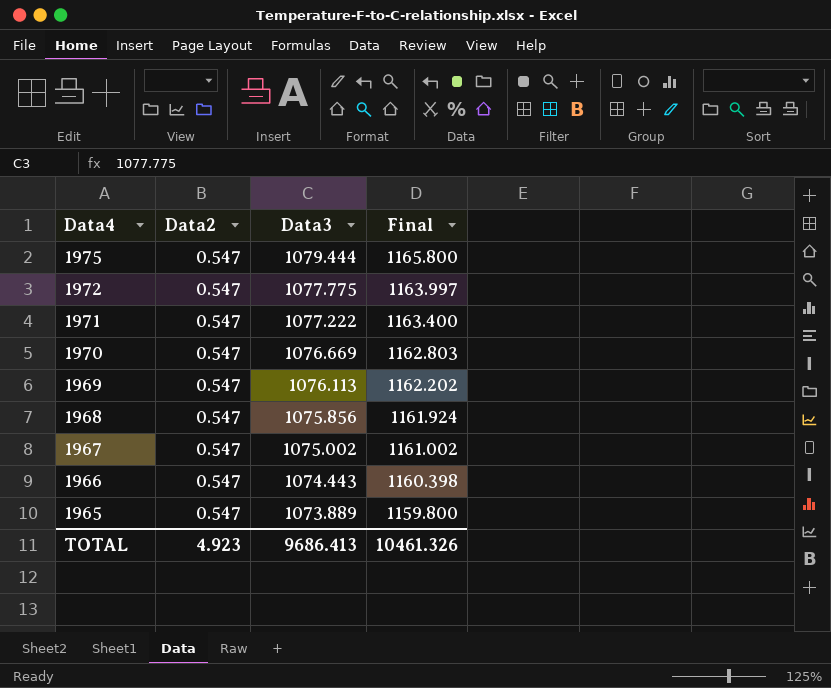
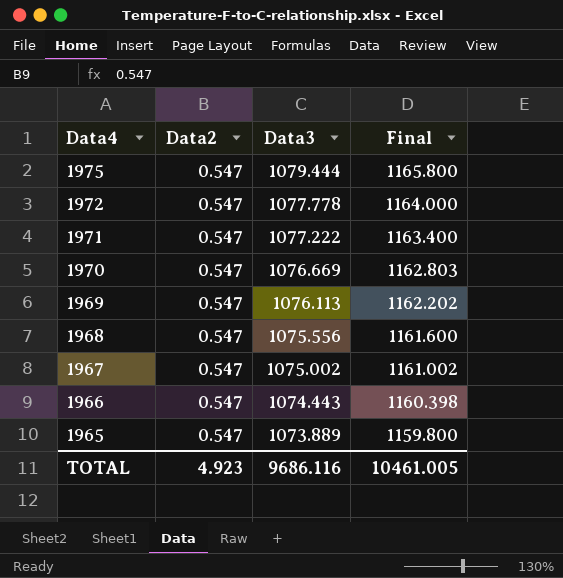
1972 | Data3: 1077.775 -> 1077.778
1972 | Final: 1163.997 -> 1164.000
1968 | Data3: 1075.856 -> 1075.556
1968 | Final: 1161.924 -> 1161.600
TOTAL | Data3: 9686.413 -> 9686.116
TOTAL | Final: 10461.326 -> 10461.005

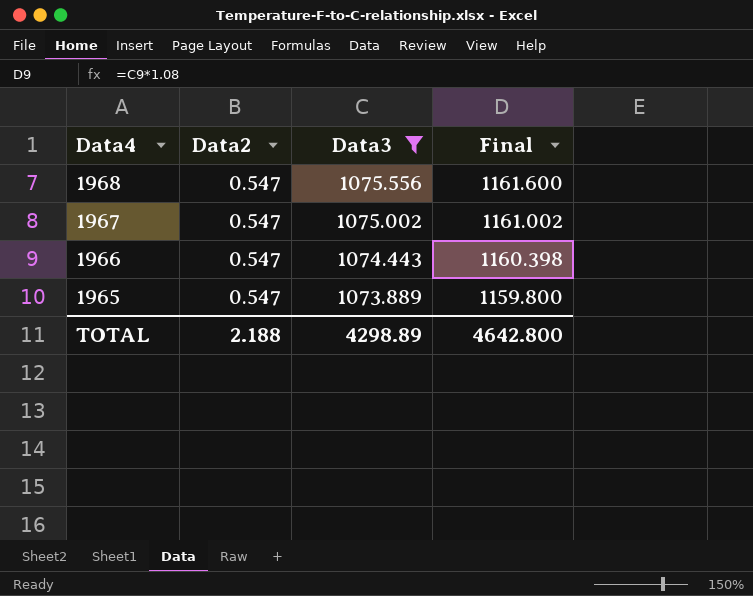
filter: none -> Data3 <= 1075.556
TOTAL | Data2: 4.923 -> 2.188
TOTAL | Data3: 9686.116 -> 4298.89
TOTAL | Final: 10461.005 -> 4642.800

